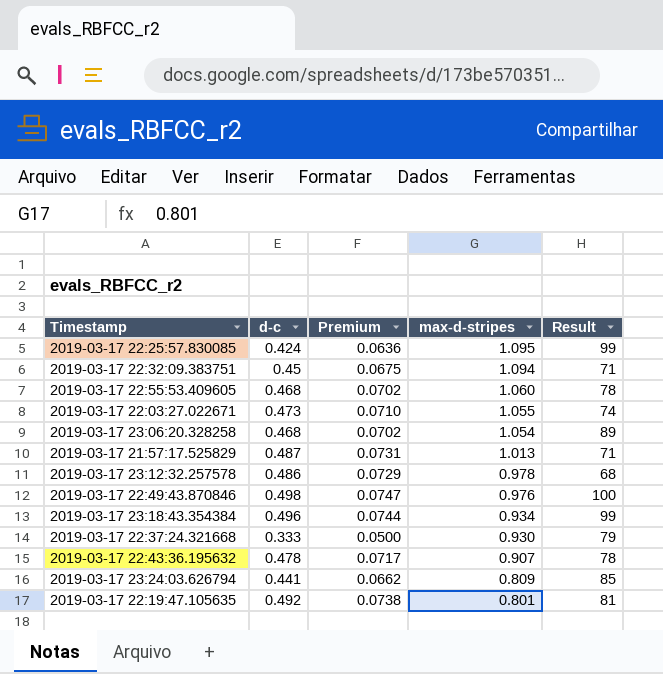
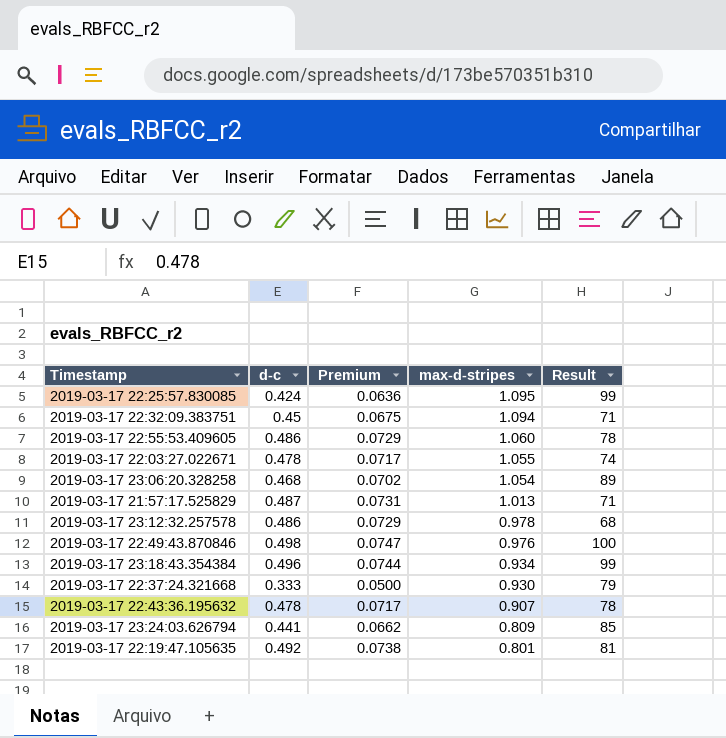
2019-03-17 22:55:53.409605 | d-c: 0.468 -> 0.486
2019-03-17 22:55:53.409605 | Premium: 0.0702 -> 0.0729
2019-03-17 22:03:27.022671 | d-c: 0.473 -> 0.478
2019-03-17 22:03:27.022671 | Premium: 0.0710 -> 0.0717

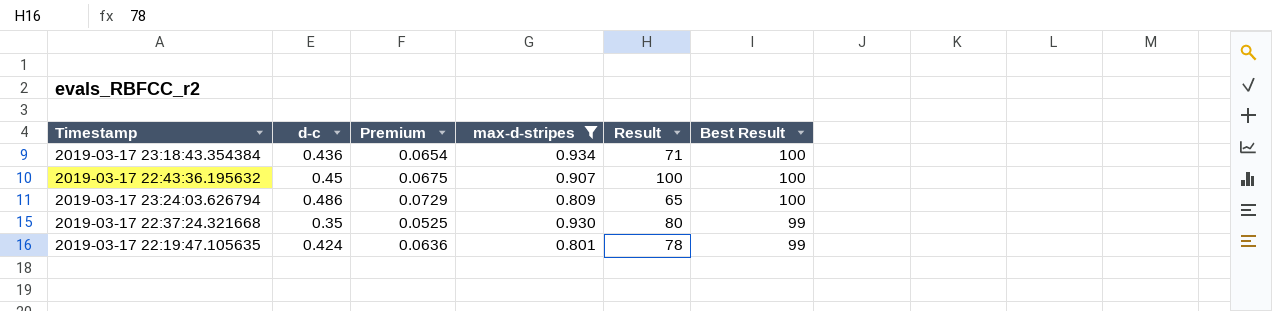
filter: none -> max-d-stripes <= 0.934
row order: max-d-stripes descending -> Best Result descending
column Best Result | position: none -> 6
2019-03-17 23:18:43.354384 | d-c: 0.496 -> 0.436
2019-03-17 23:18:43.354384 | Premium: 0.0744 -> 0.0654
2019-03-17 23:18:43.354384 | Result: 99 -> 71
2019-03-17 22:43:36.195632 | d-c: 0.478 -> 0.45
2019-03-17 22:43:36.195632 | Premium: 0.0717 -> 0.0675
2019-03-17 22:43:36.195632 | Result: 78 -> 100
2019-03-17 23:24:03.626794 | d-c: 0.441 -> 0.486
2019-03-17 23:24:03.626794 | Premium: 0.0662 -> 0.0729
2019-03-17 23:24:03.626794 | Result: 85 -> 65
2019-03-17 22:37:24.321668 | d-c: 0.333 -> 0.35
2019-03-17 22:37:24.321668 | Premium: 0.0500 -> 0.0525
2019-03-17 22:37:24.321668 | Result: 79 -> 80
2019-03-17 22:19:47.105635 | d-c: 0.492 -> 0.424
2019-03-17 22:19:47.105635 | Premium: 0.0738 -> 0.0636
2019-03-17 22:19:47.105635 | Result: 81 -> 78

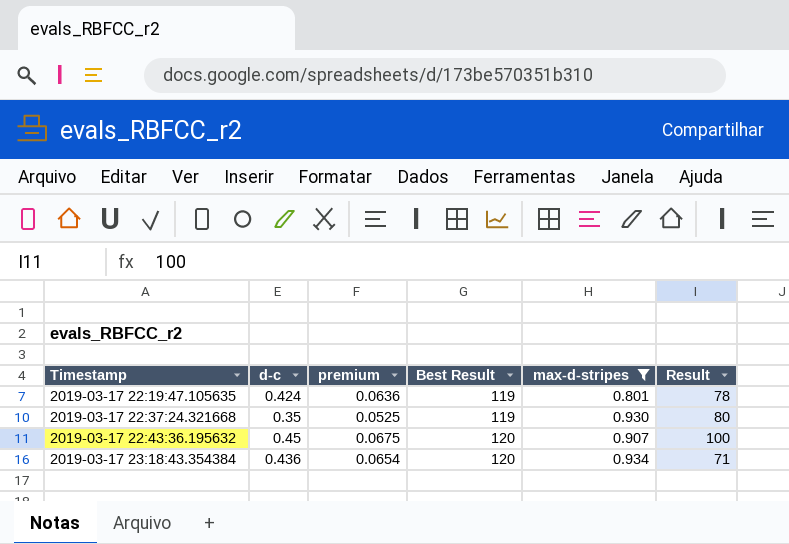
row order: Best Result descending -> Timestamp ascending
column name: Premium -> premium
column Best Result | position: 6 -> 4
row 2019-03-17 23:24:03.626794: 0.486 | 0.0729 | 0.809 | 65 | 100 -> none
2019-03-17 22:19:47.105635 | Best Result: 99 -> 119
2019-03-17 22:37:24.321668 | Best Result: 99 -> 119
2019-03-17 22:43:36.195632 | Best Result: 100 -> 120
2019-03-17 23:18:43.354384 | Best Result: 100 -> 120

